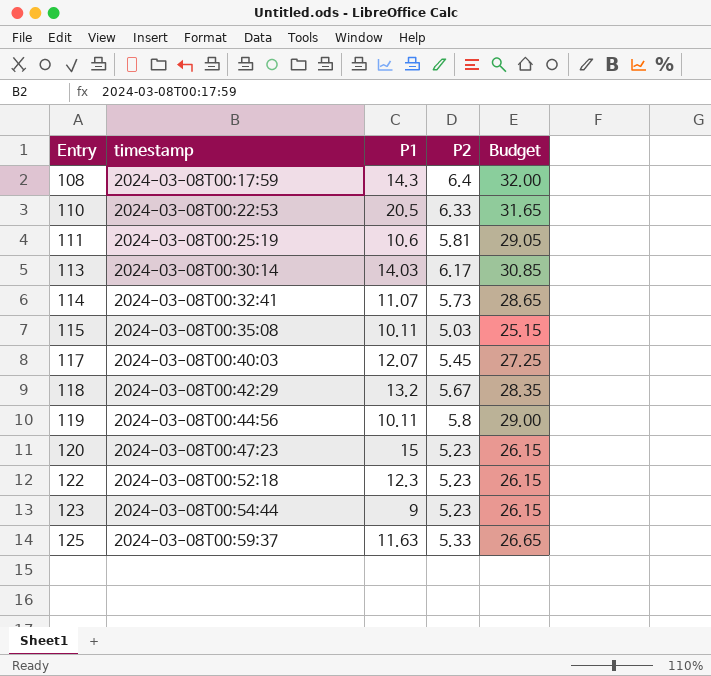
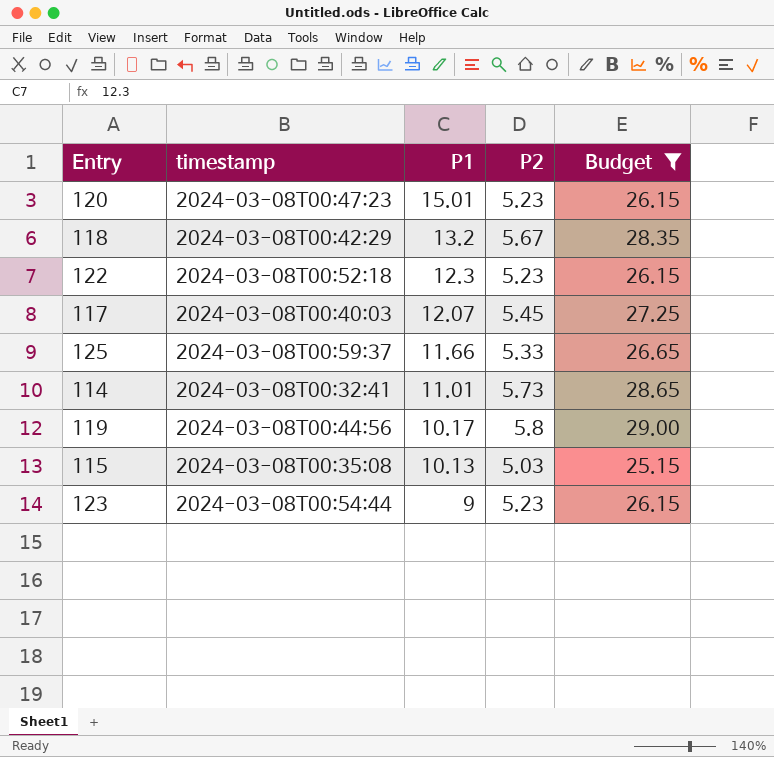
filter: none -> Budget <= 29.00
row order: Entry ascending -> P1 descending
120 | P1: 15 -> 15.01
125 | P1: 11.63 -> 11.66
114 | P1: 11.07 -> 11.01
119 | P1: 10.11 -> 10.17
115 | P1: 10.11 -> 10.13

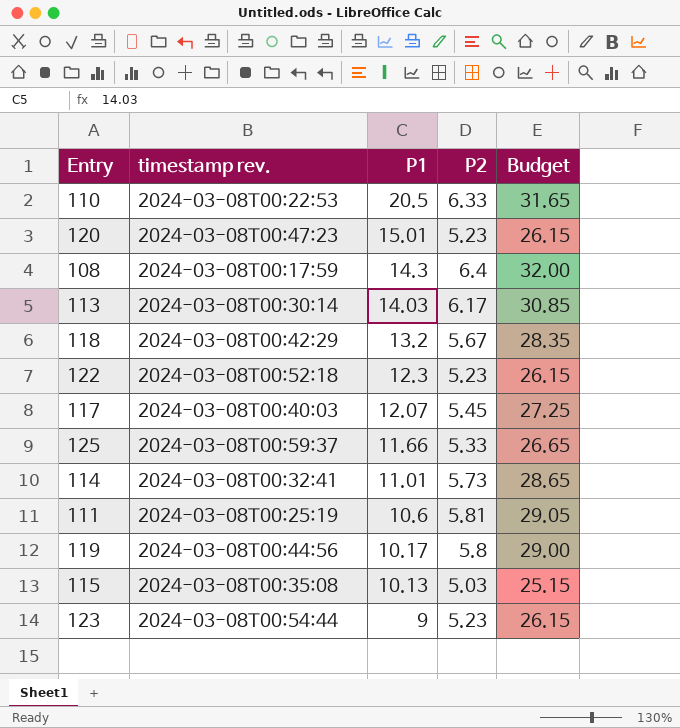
filter: Budget <= 29.00 -> none
column name: timestamp -> timestamp rev.

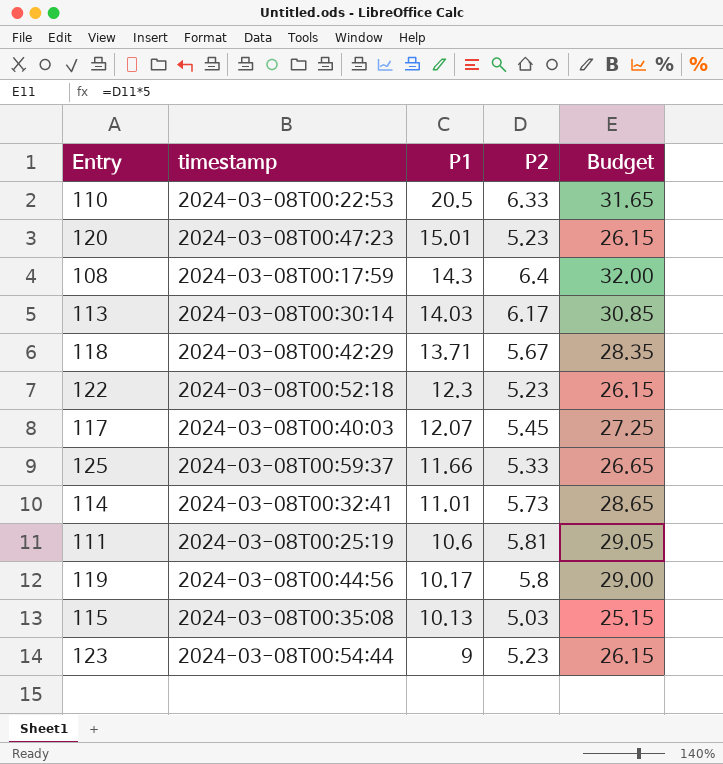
column name: timestamp rev. -> timestamp
118 | P1: 13.2 -> 13.71

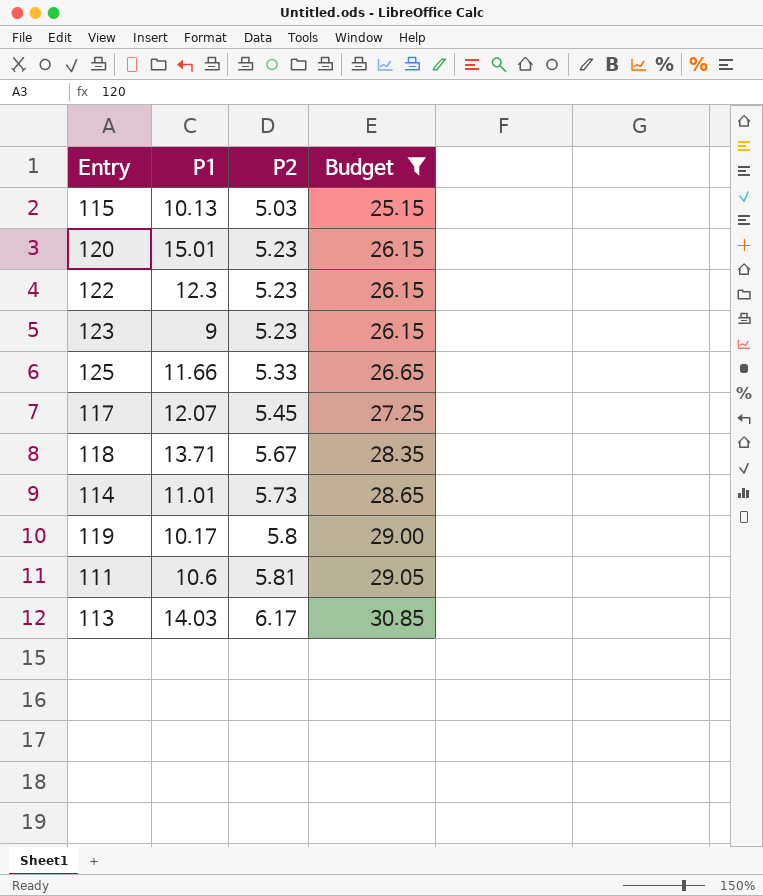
filter: none -> Budget <= 30.85
row order: P1 descending -> P2 ascending
column timestamp | position: 2 -> none

